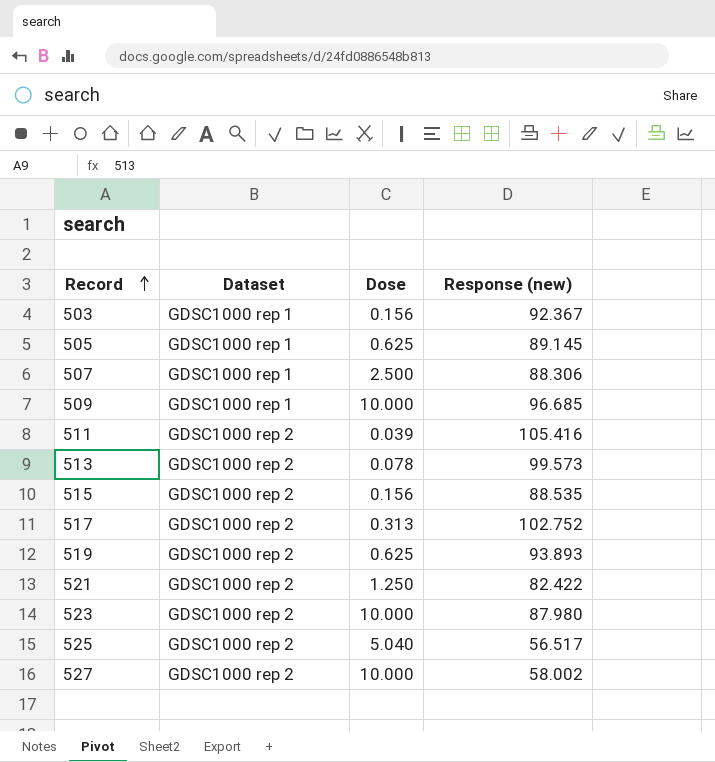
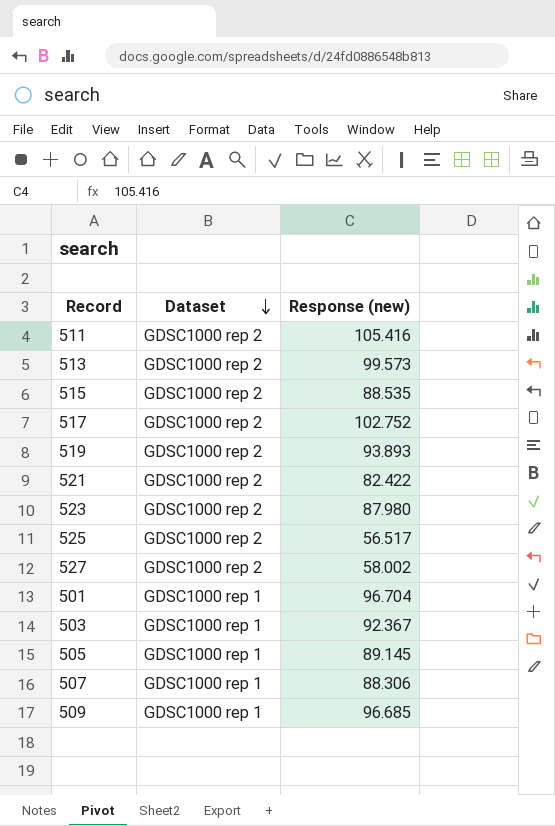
row order: Record ascending -> Dataset descending
column Dose | position: 3 -> none
row 501: none -> GDSC1000 rep 1 | 96.704

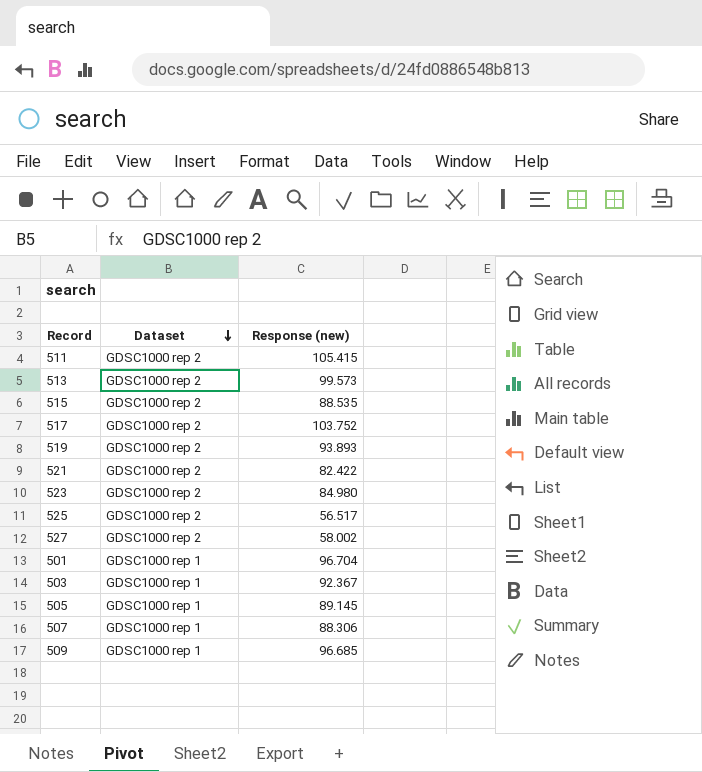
511 | Response (new): 105.416 -> 105.415
517 | Response (new): 102.752 -> 103.752
523 | Response (new): 87.980 -> 84.980

